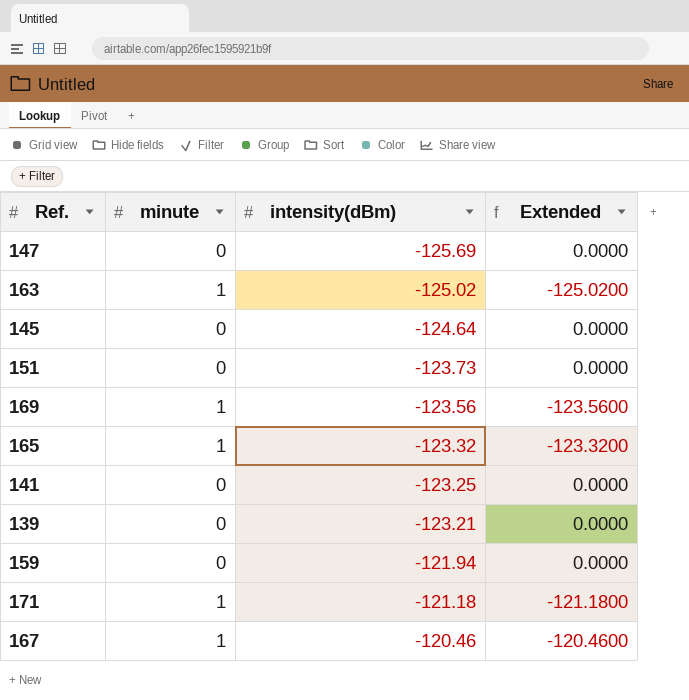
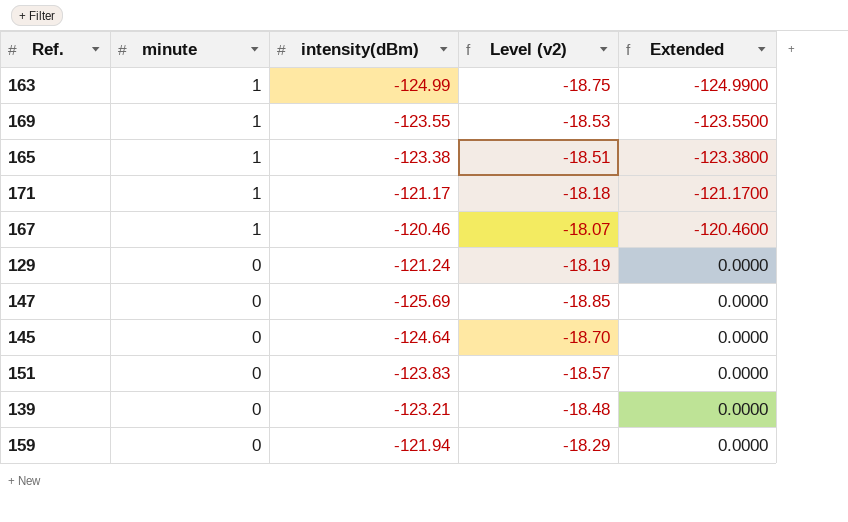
row order: intensity(dBm) ascending -> minute descending
column Level (v2) | formula: none -> [intensity(dBm)] * 0.15
row 141: 0 | -123.25 | 0.0000 -> none
163 | intensity(dBm): -125.02 -> -124.99
163 | Extended: -125.0200 -> -124.9900
169 | intensity(dBm): -123.56 -> -123.55
169 | Extended: -123.5600 -> -123.5500
165 | intensity(dBm): -123.32 -> -123.38
165 | Extended: -123.3200 -> -123.3800
171 | intensity(dBm): -121.18 -> -121.17
171 | Extended: -121.1800 -> -121.1700
row 129: none -> 0 | -121.24 | -18.19 | 0.0000
151 | intensity(dBm): -123.73 -> -123.83

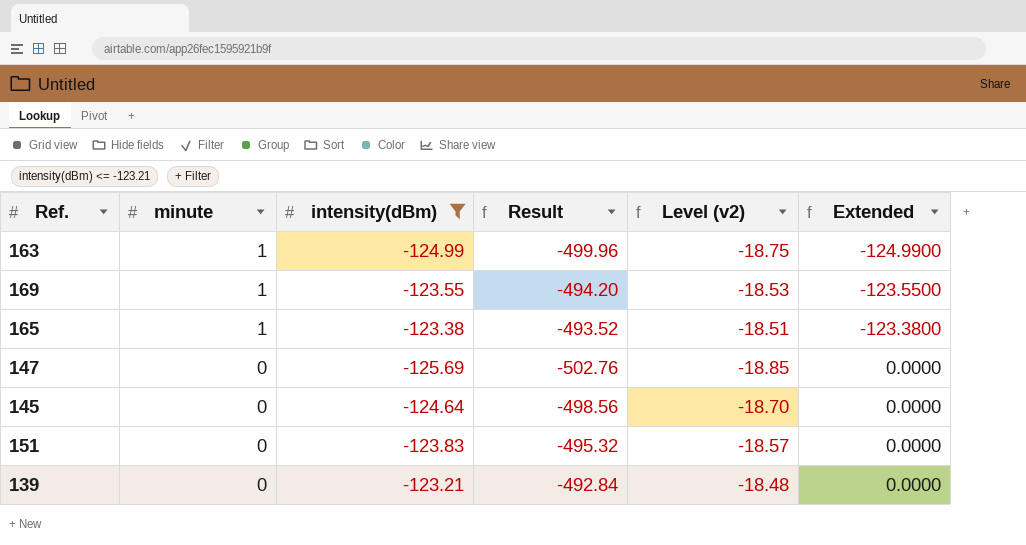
filter: none -> intensity(dBm) <= -123.21
column Result | formula: none -> [intensity(dBm)] * 4

